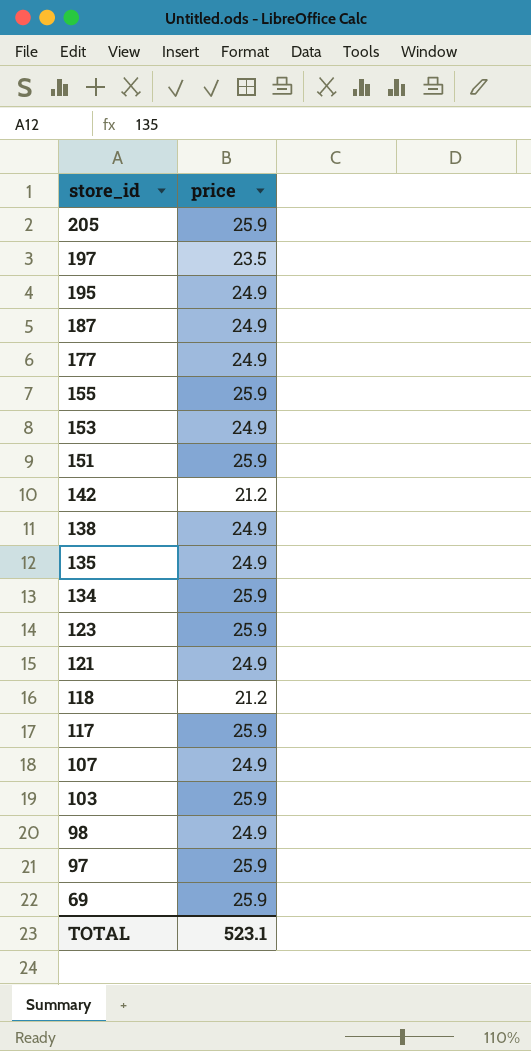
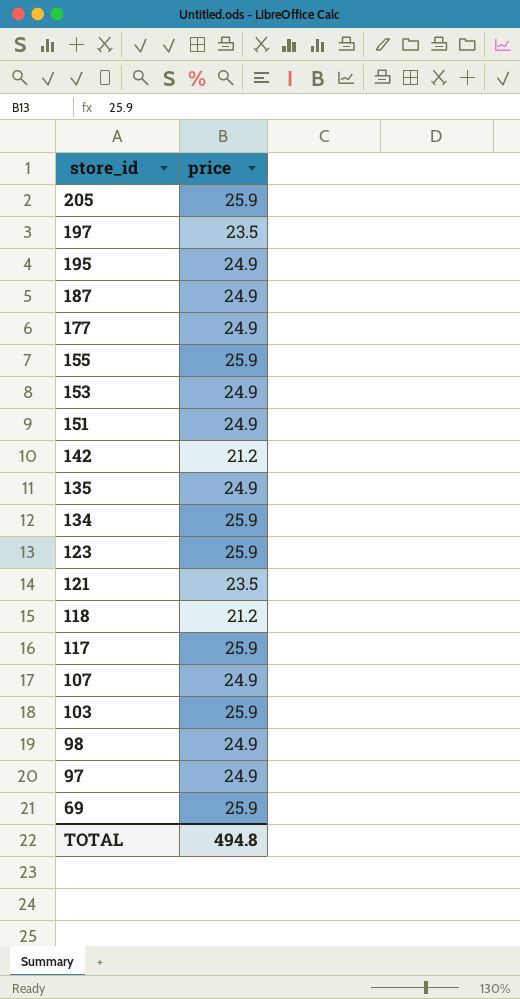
row 138: 24.9 -> none
151 | price: 25.9 -> 24.9
121 | price: 24.9 -> 23.5
97 | price: 25.9 -> 24.9
TOTAL | price: 523.1 -> 494.8

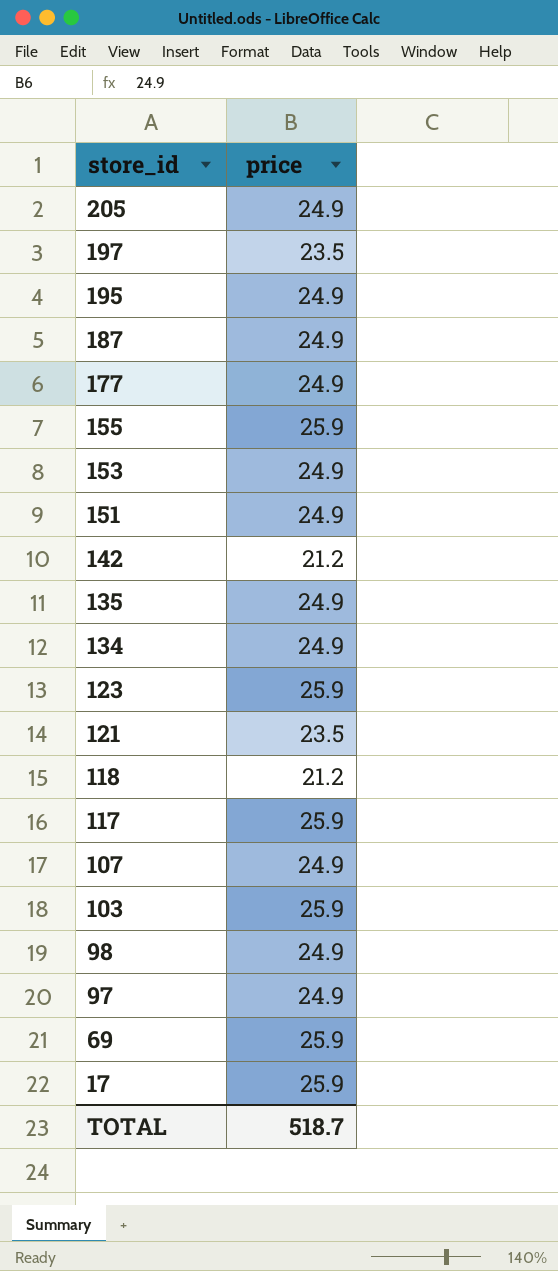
205 | price: 25.9 -> 24.9
134 | price: 25.9 -> 24.9
row 17: none -> 25.9
TOTAL | price: 494.8 -> 518.7

